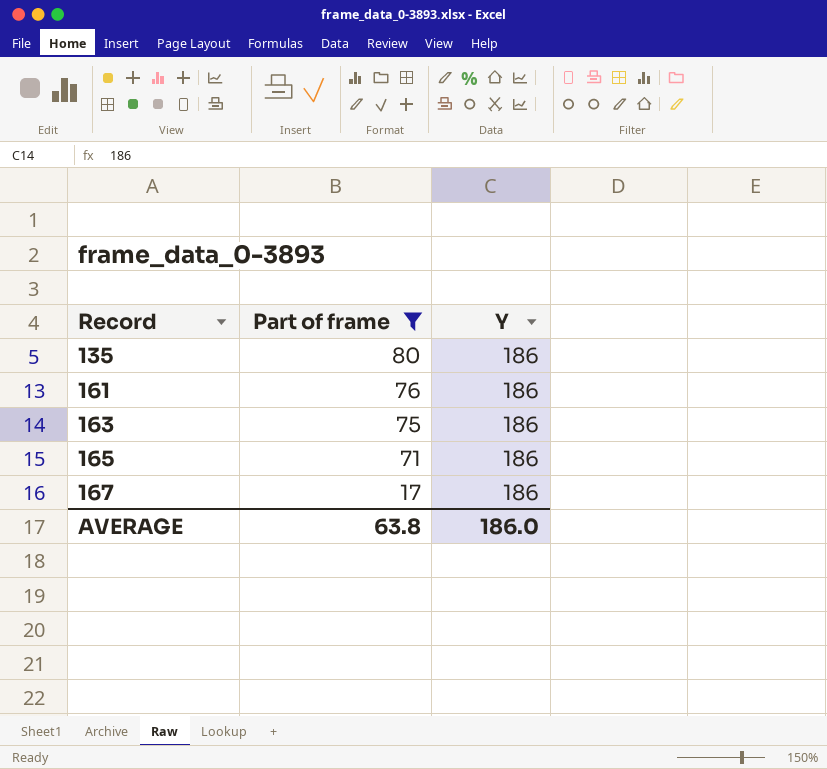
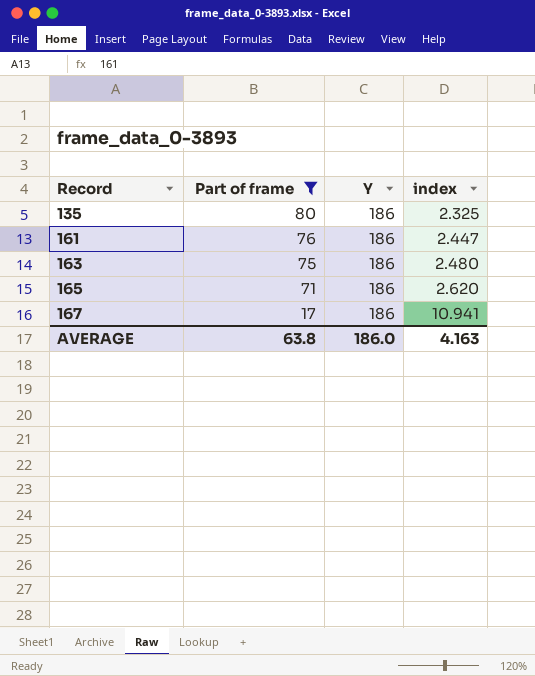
column index | formula: none -> [Y] / [Part of frame]

